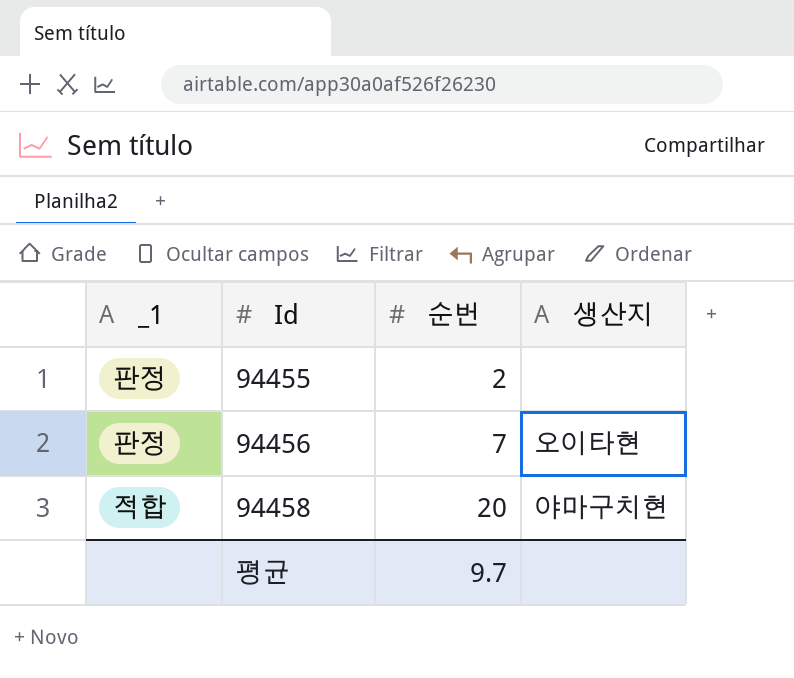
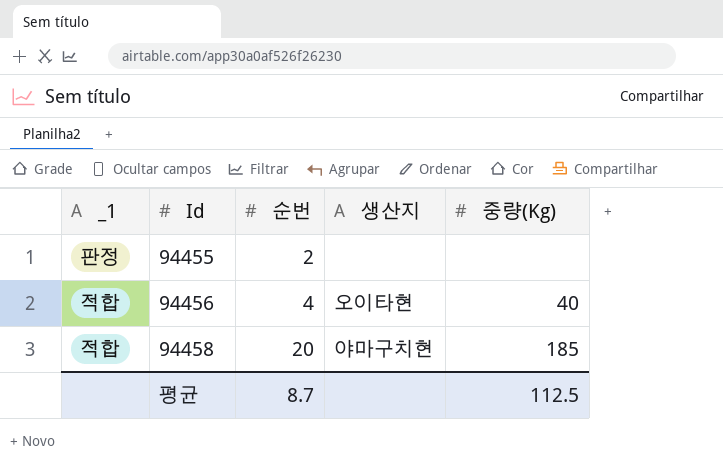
column 중량(Kg) | position: none -> 5
94456 | _1: 판정 -> 적합
94456 | 순번: 7 -> 4
평균 | 순번: 9.7 -> 8.7

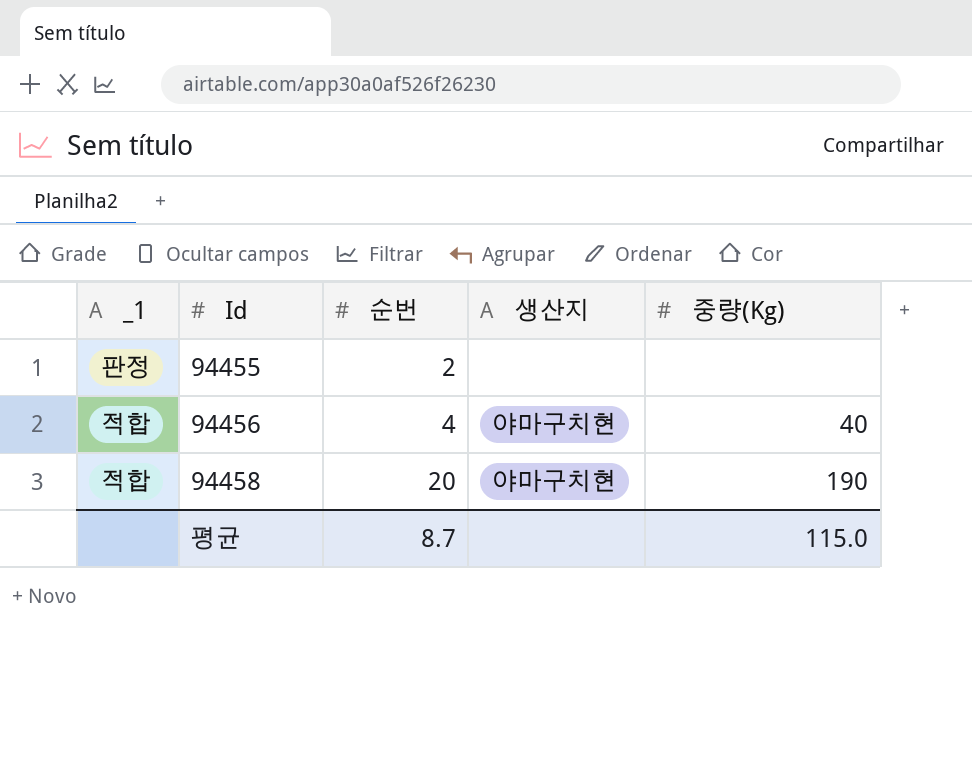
94456 | 생산지: 오이타현 -> 야마구치현
94458 | 중량(Kg): 185 -> 190
평균 | 중량(Kg): 112.5 -> 115.0

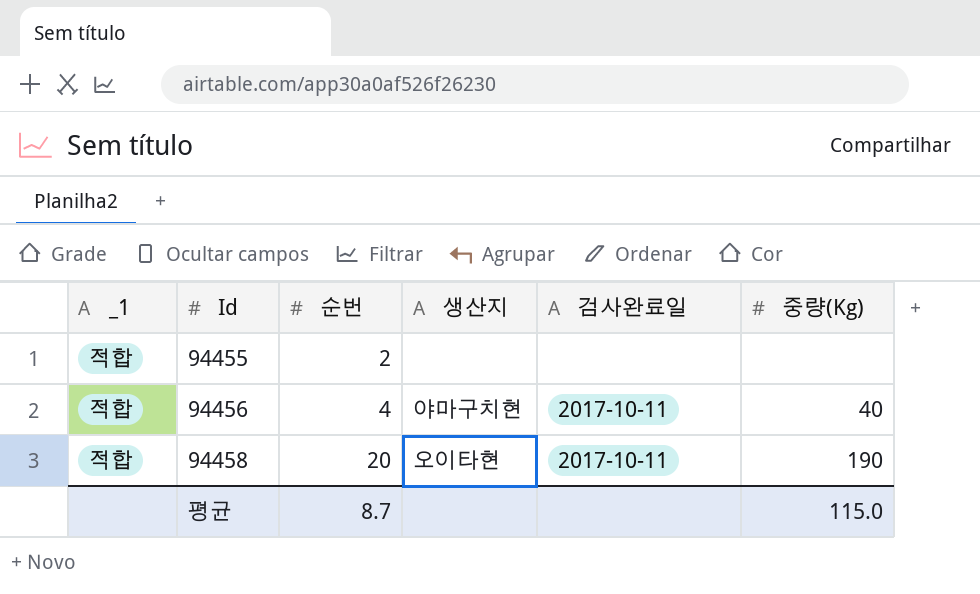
column 검사완료일 | position: none -> 5
94455 | _1: 판정 -> 적합
94458 | 생산지: 야마구치현 -> 오이타현

